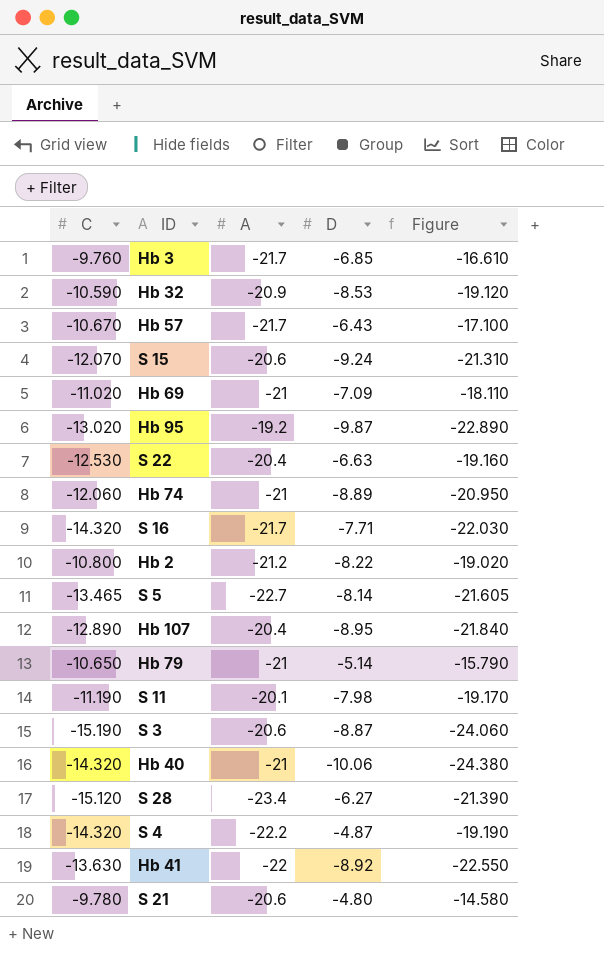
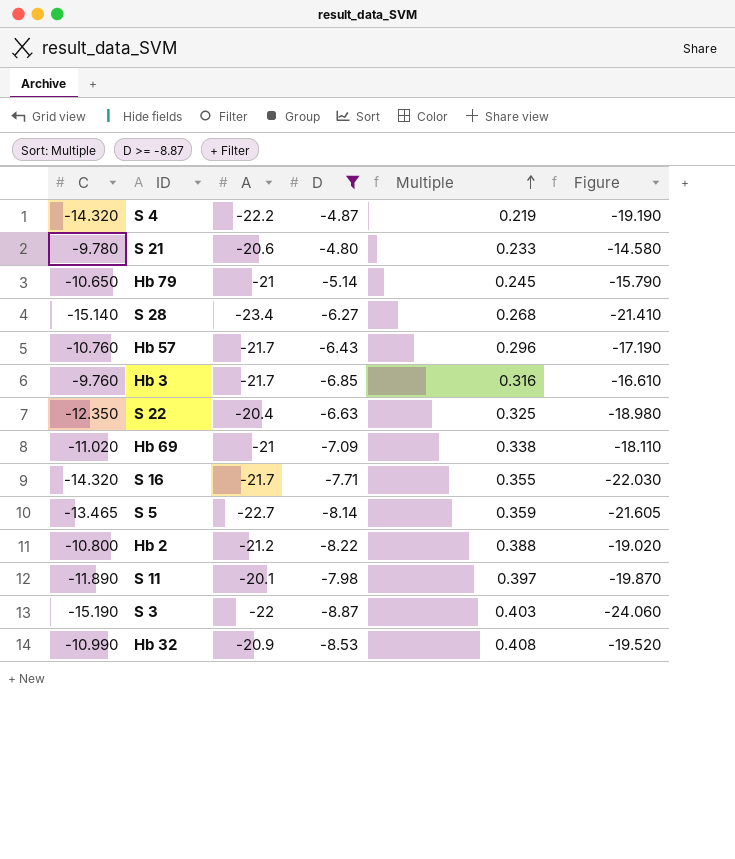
filter: none -> D >= -8.87
row order: none -> Multiple ascending
column Multiple | formula: none -> [D] / [A]
S 28 | C: -15.120 -> -15.140
S 28 | Figure: -21.390 -> -21.410
Hb 57 | C: -10.670 -> -10.760
Hb 57 | Figure: -17.100 -> -17.190
S 22 | C: -12.530 -> -12.350
S 22 | Figure: -19.160 -> -18.980
S 11 | C: -11.190 -> -11.890
S 11 | Figure: -19.170 -> -19.870
S 3 | A: -20.6 -> -22
Hb 32 | C: -10.590 -> -10.990
Hb 32 | Figure: -19.120 -> -19.520

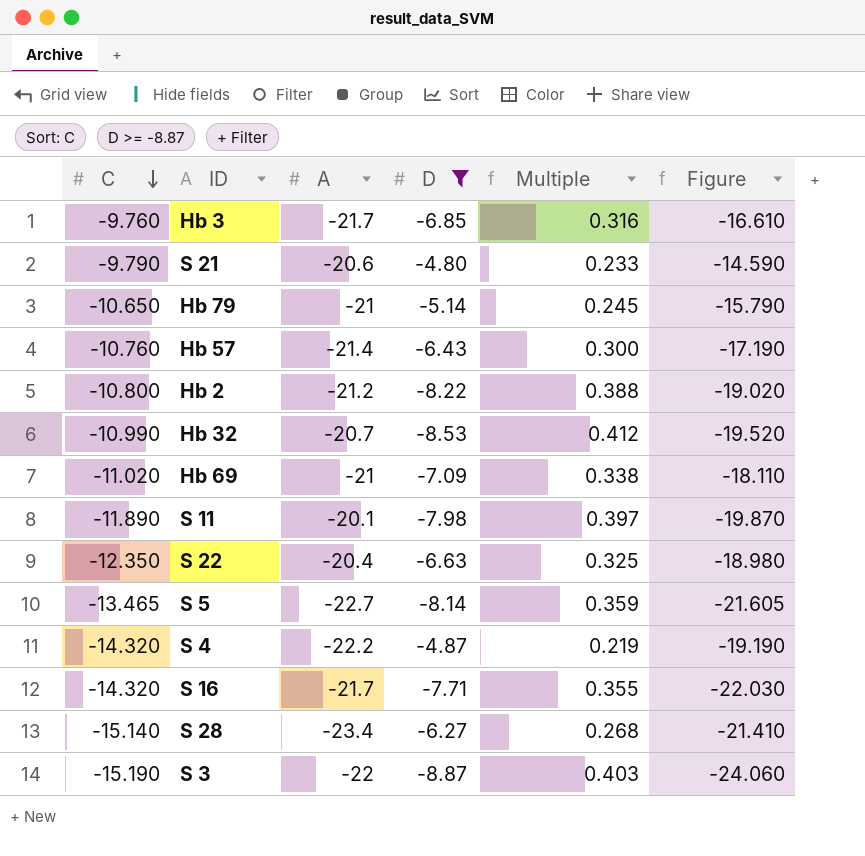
row order: Multiple ascending -> C descending
S 21 | C: -9.780 -> -9.790
S 21 | Figure: -14.580 -> -14.590
Hb 57 | A: -21.7 -> -21.4
Hb 57 | Multiple: 0.296 -> 0.300
Hb 32 | A: -20.9 -> -20.7
Hb 32 | Multiple: 0.408 -> 0.412

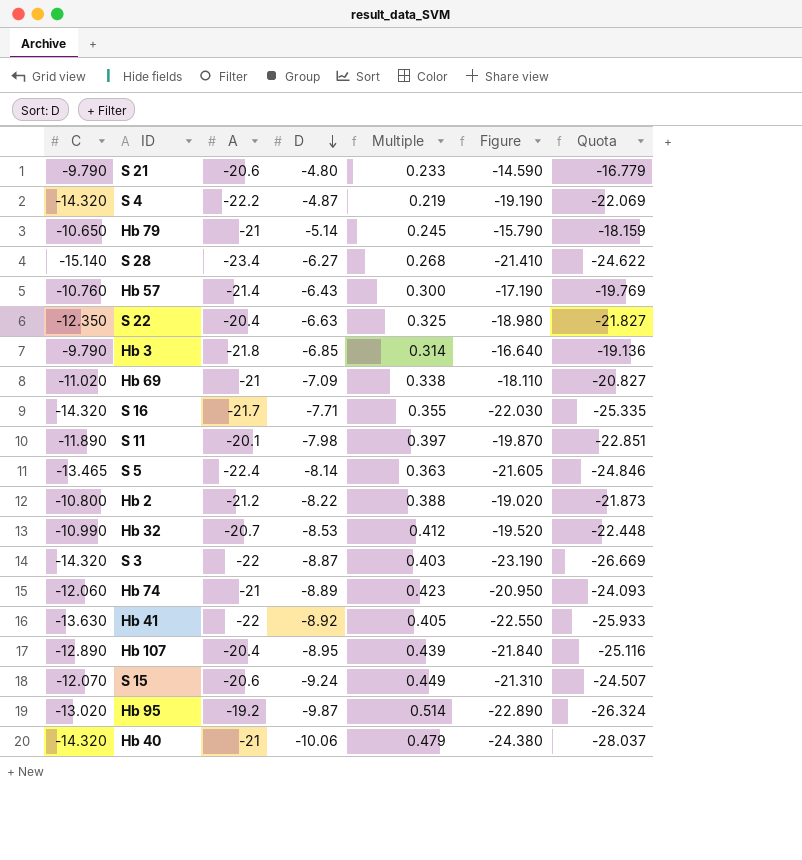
filter: D >= -8.87 -> none
row order: C descending -> D descending
column Quota | formula: none -> [Figure] * 1.15
Hb 3 | C: -9.760 -> -9.790
Hb 3 | A: -21.7 -> -21.8
Hb 3 | Multiple: 0.316 -> 0.314
Hb 3 | Figure: -16.610 -> -16.640
S 5 | A: -22.7 -> -22.4
S 5 | Multiple: 0.359 -> 0.363
S 3 | C: -15.190 -> -14.320
S 3 | Figure: -24.060 -> -23.190

